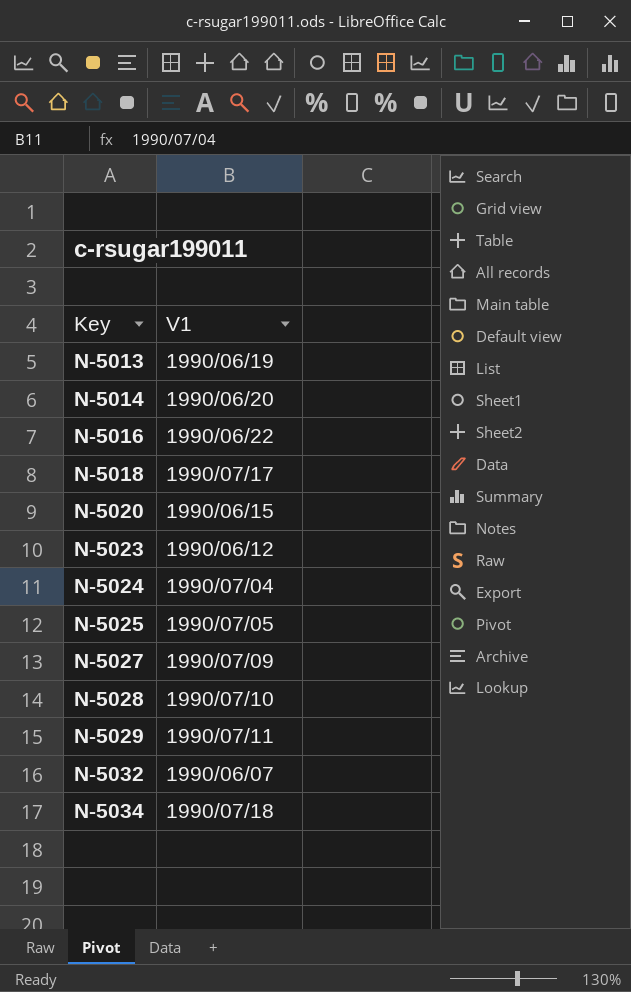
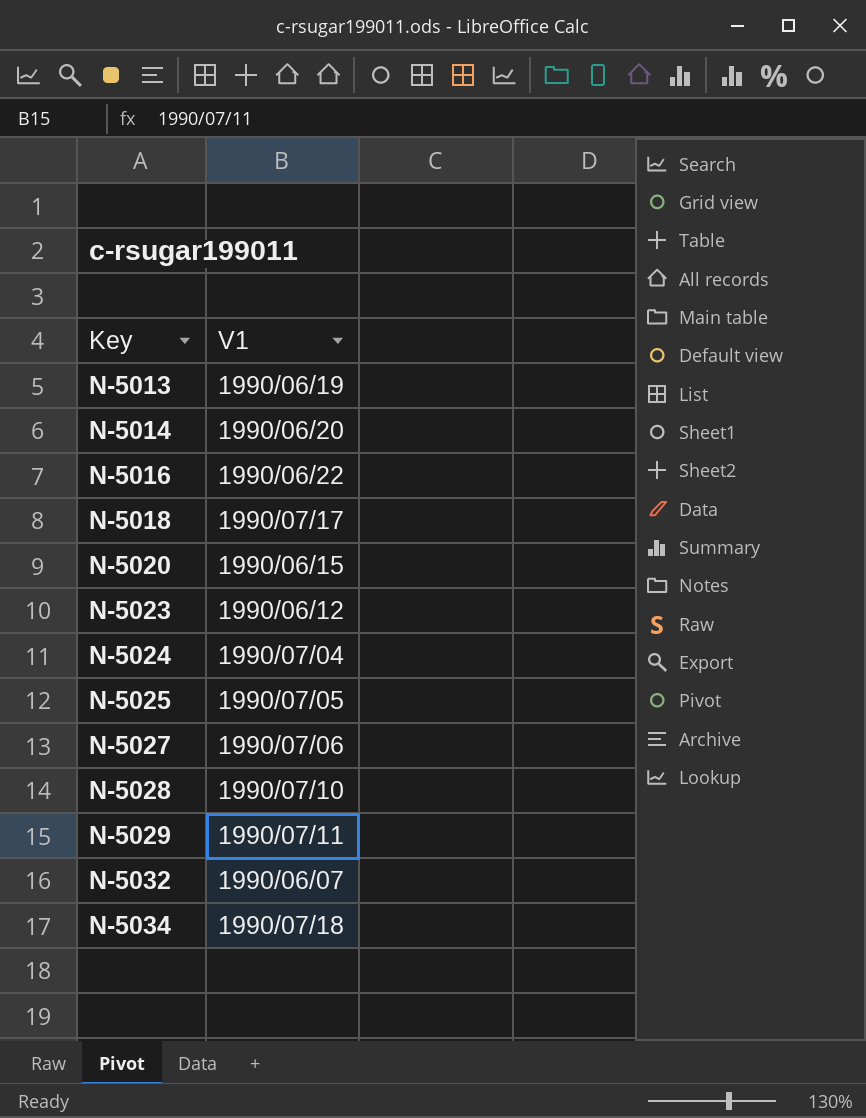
N-5027 | V1: 1990/07/09 -> 1990/07/06

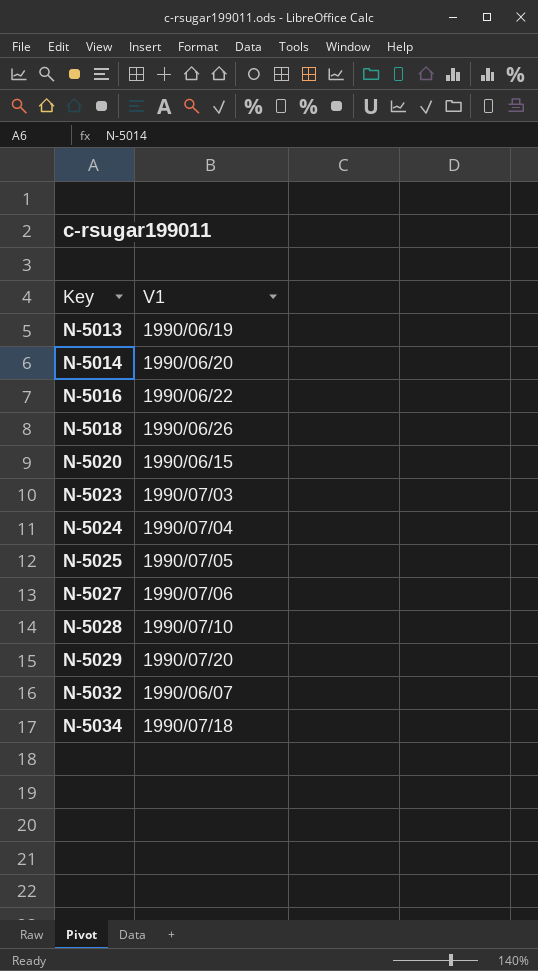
N-5018 | V1: 1990/07/17 -> 1990/06/26
N-5023 | V1: 1990/06/12 -> 1990/07/03
N-5029 | V1: 1990/07/11 -> 1990/07/20

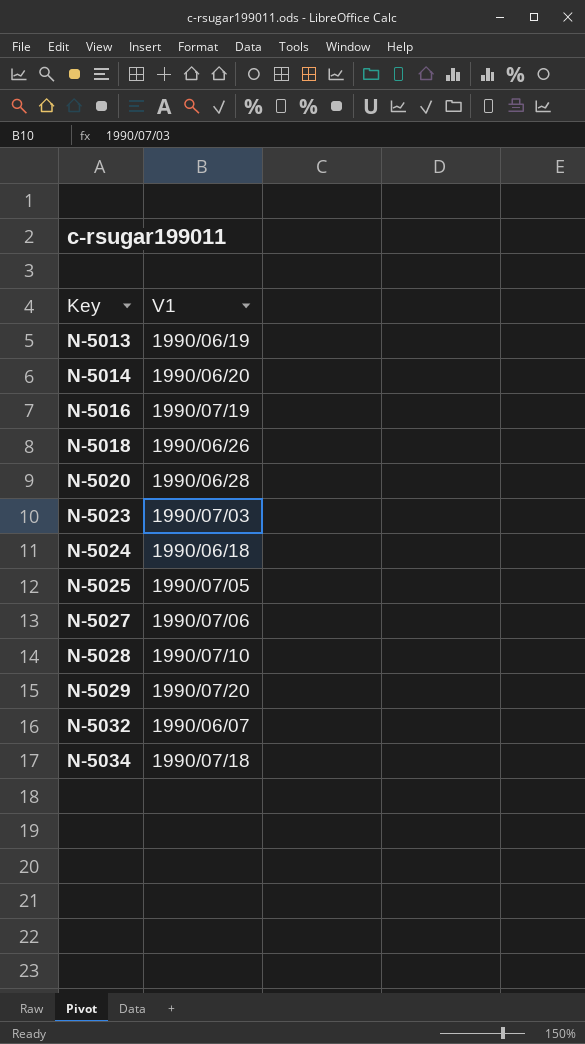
N-5016 | V1: 1990/06/22 -> 1990/07/19
N-5020 | V1: 1990/06/15 -> 1990/06/28
N-5024 | V1: 1990/07/04 -> 1990/06/18

